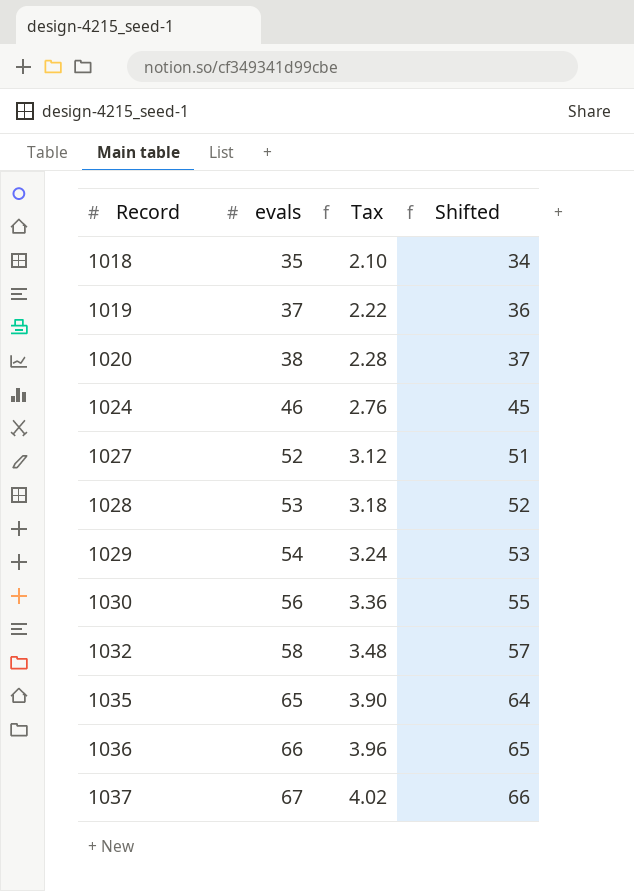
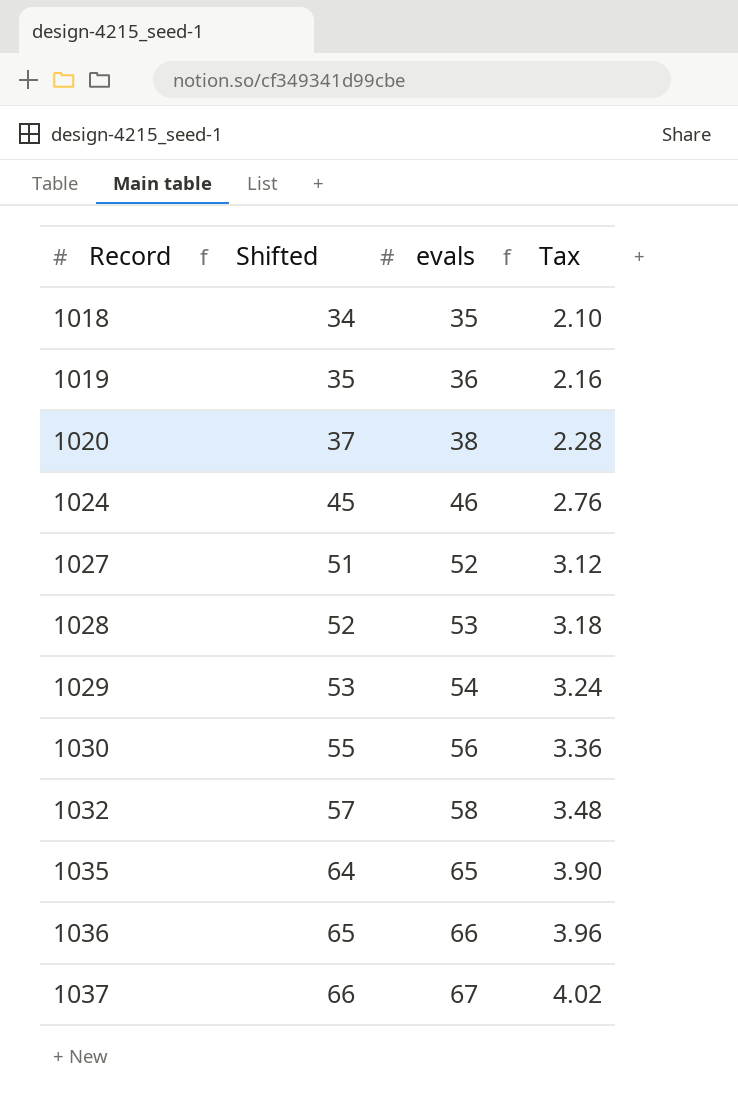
column Shifted | position: 4 -> 2
1019 | Shifted: 36 -> 35
1019 | evals: 37 -> 36
1019 | Tax: 2.22 -> 2.16

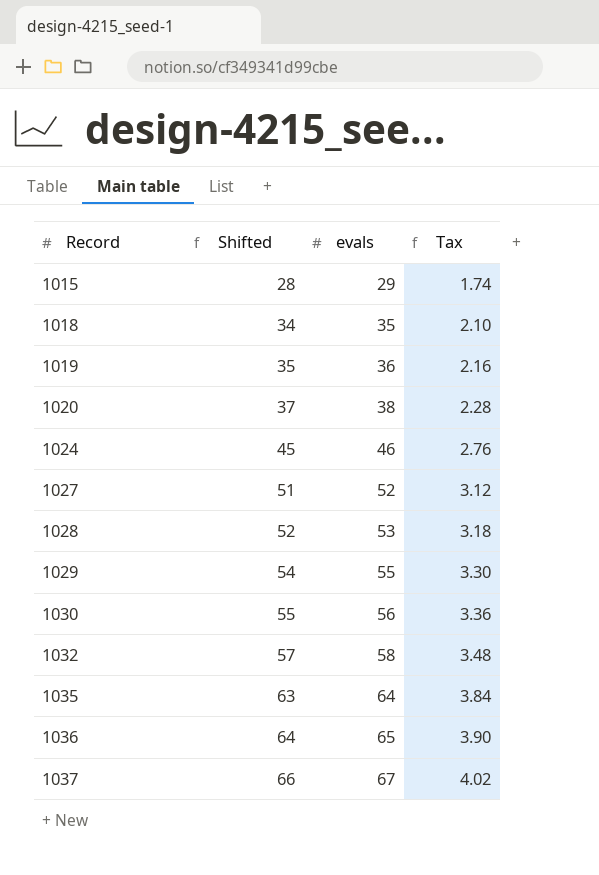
row 1015: none -> 28 | 29 | 1.74
1029 | Shifted: 53 -> 54
1029 | evals: 54 -> 55
1029 | Tax: 3.24 -> 3.30
1035 | Shifted: 64 -> 63
1035 | evals: 65 -> 64
1035 | Tax: 3.90 -> 3.84
1036 | Shifted: 65 -> 64
1036 | evals: 66 -> 65
1036 | Tax: 3.96 -> 3.90

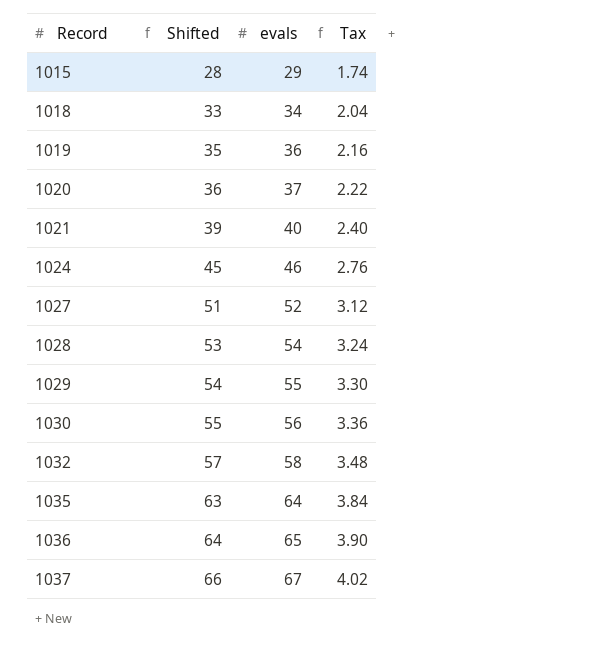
1018 | Shifted: 34 -> 33
1018 | evals: 35 -> 34
1018 | Tax: 2.10 -> 2.04
1020 | Shifted: 37 -> 36
1020 | evals: 38 -> 37
1020 | Tax: 2.28 -> 2.22
row 1021: none -> 39 | 40 | 2.40
1028 | Shifted: 52 -> 53
1028 | evals: 53 -> 54
1028 | Tax: 3.18 -> 3.24

